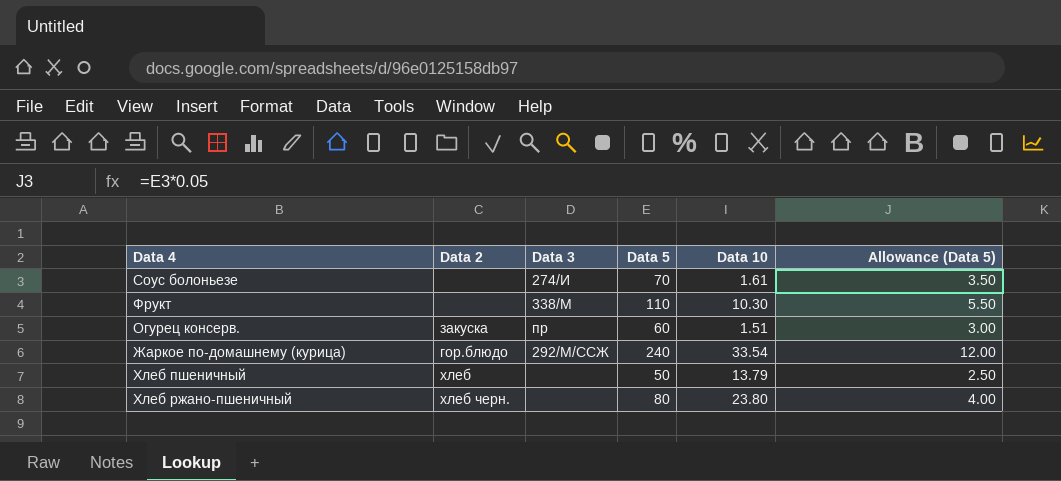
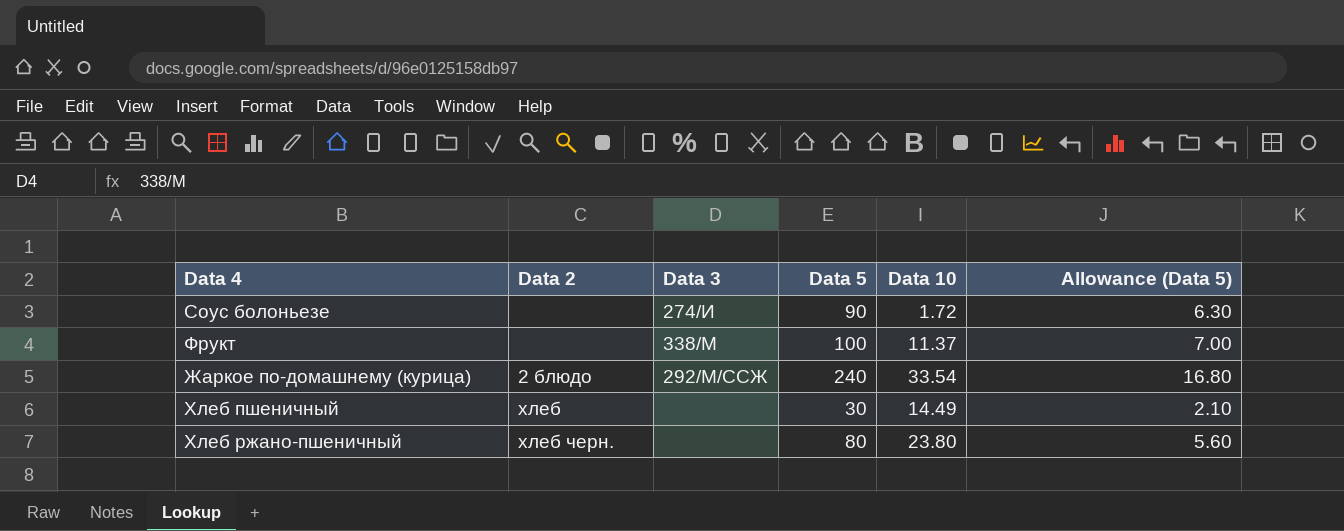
column Allowance (Data 5) | formula: [Data 5] * 0.05 -> [Data 5] * 0.07
row Огурец консерв.: закуска | пр | 60 | 1.51 | 3.00 -> none
Соус болоньезе | Data 5: 70 -> 90
Соус болоньезе | Data 10: 1.61 -> 1.72
Фрукт | Data 5: 110 -> 100
Фрукт | Data 10: 10.30 -> 11.37
Жаркое по-домашнему (курица) | Data 2: гор.блюдо -> 2 блюдо
Хлеб пшеничный | Data 5: 50 -> 30
Хлеб пшеничный | Data 10: 13.79 -> 14.49

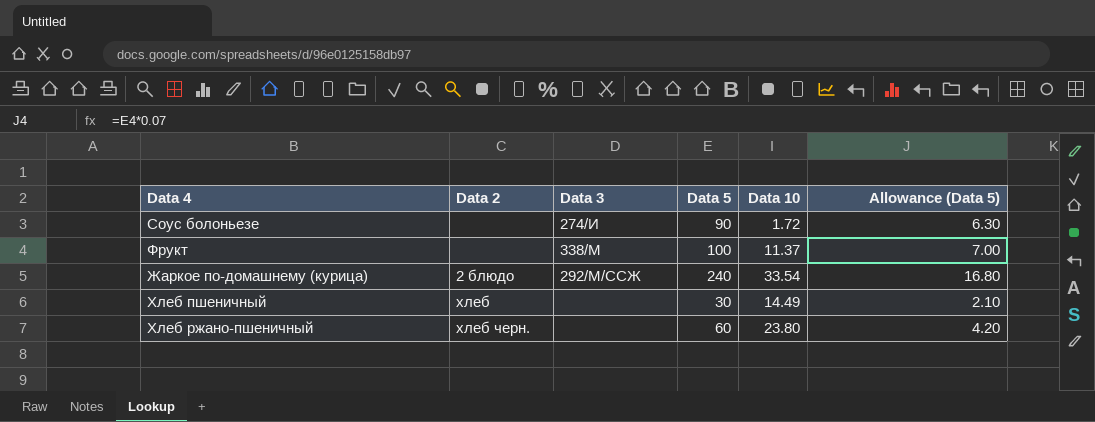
Хлеб ржано-пшеничный | Data 5: 80 -> 60
Хлеб ржано-пшеничный | Allowance (Data 5): 5.60 -> 4.20

